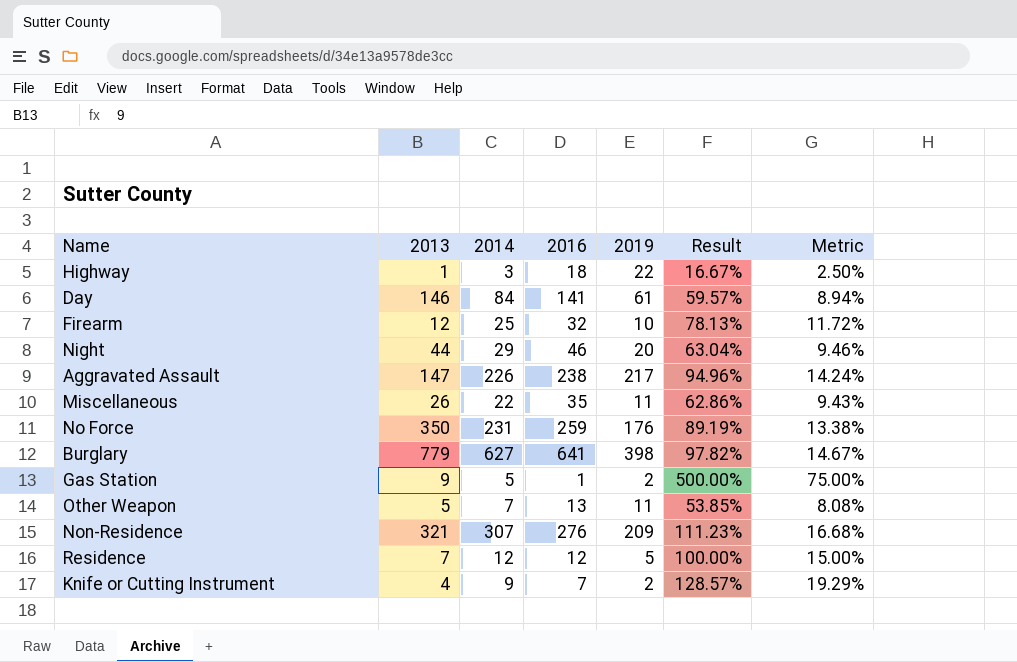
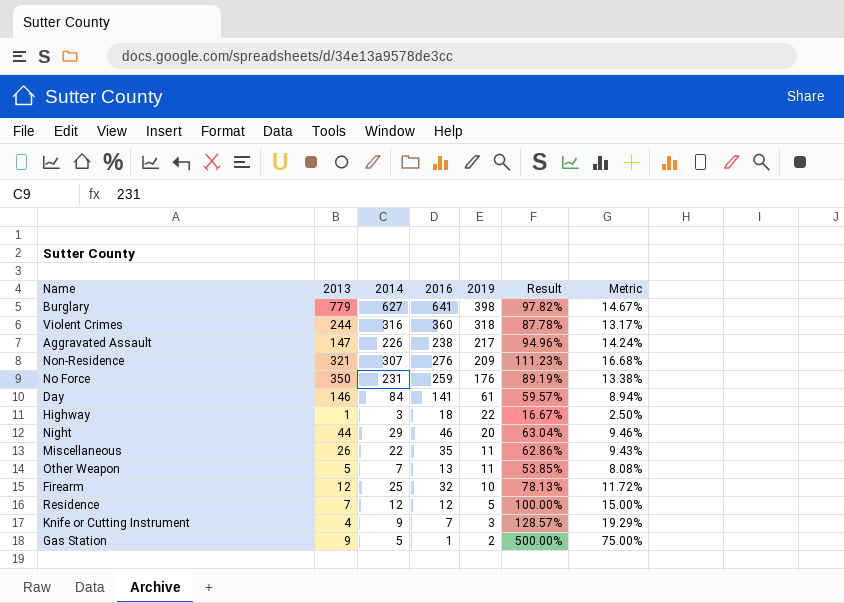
row order: none -> 2019 descending
row Violent Crimes: none -> 244 | 316 | 360 | 318 | 87.78% | 13.17%
Knife or Cutting Instrument | 2019: 2 -> 3

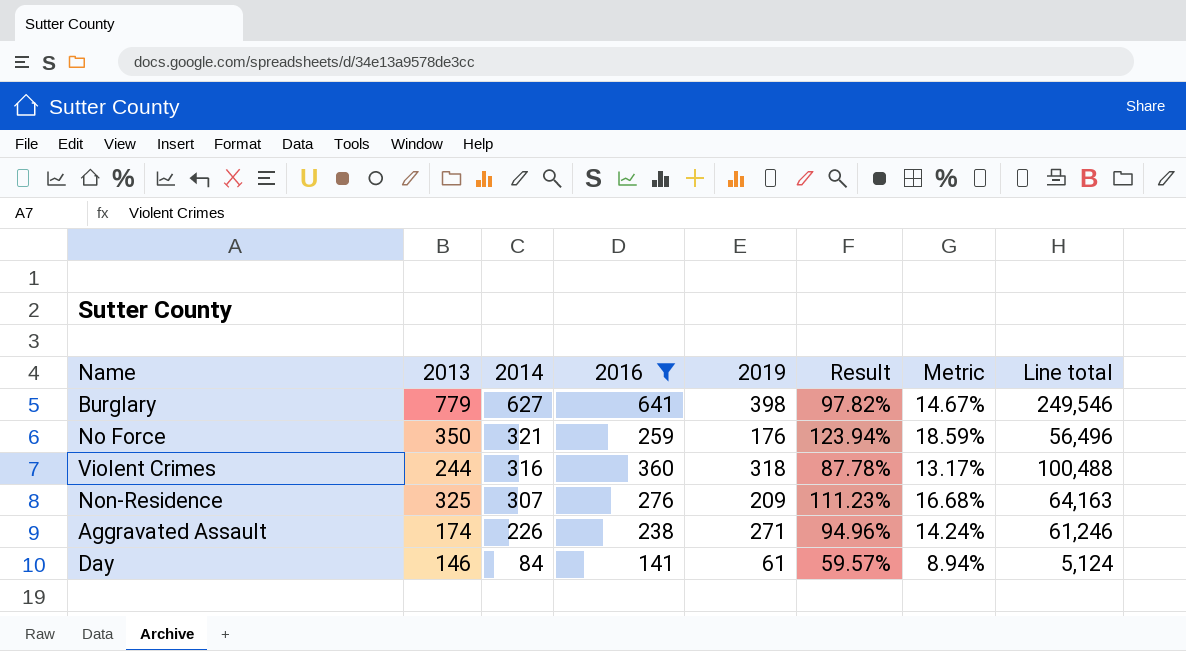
filter: none -> 2016 >= 141
row order: 2019 descending -> 2014 descending
column Line total | formula: none -> [2014] * [2019]
No Force | 2014: 231 -> 321
No Force | Result: 89.19% -> 123.94%
No Force | Metric: 13.38% -> 18.59%
Non-Residence | 2013: 321 -> 325
Aggravated Assault | 2013: 147 -> 174
Aggravated Assault | 2019: 217 -> 271

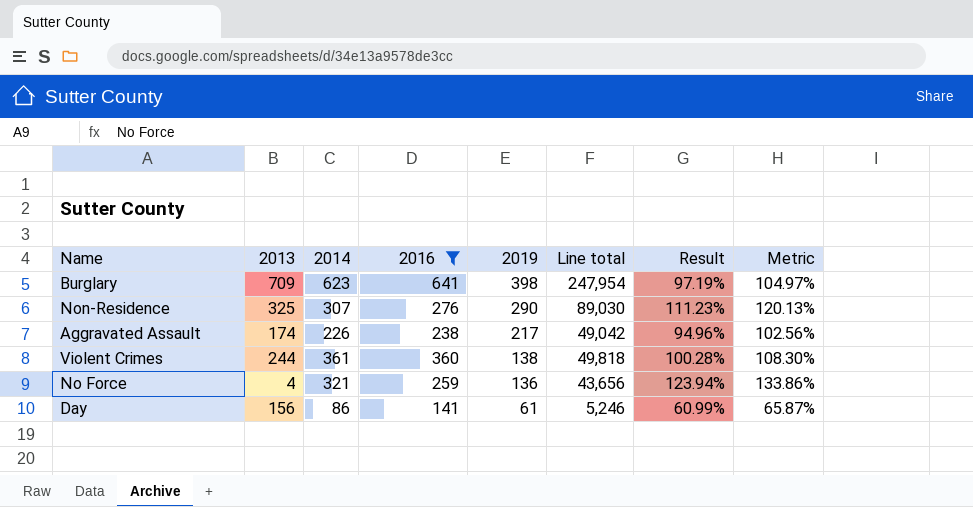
row order: 2014 descending -> 2019 descending
column Line total | position: 8 -> 6
column Metric | formula: [Result] * 0.15 -> [Result] * 1.08
Burglary | 2013: 779 -> 709
Burglary | 2014: 627 -> 623
Burglary | Line total: 249,546 -> 247,954
Burglary | Result: 97.82% -> 97.19%
Non-Residence | 2019: 209 -> 290
Non-Residence | Line total: 64,163 -> 89,030
Aggravated Assault | 2019: 271 -> 217
Aggravated Assault | Line total: 61,246 -> 49,042
Violent Crimes | 2014: 316 -> 361
Violent Crimes | 2019: 318 -> 138
Violent Crimes | Line total: 100,488 -> 49,818
Violent Crimes | Result: 87.78% -> 100.28%
No Force | 2013: 350 -> 4
No Force | 2019: 176 -> 136
No Force | Line total: 56,496 -> 43,656
Day | 2013: 146 -> 156
Day | 2014: 84 -> 86
Day | Line total: 5,124 -> 5,246
Day | Result: 59.57% -> 60.99%

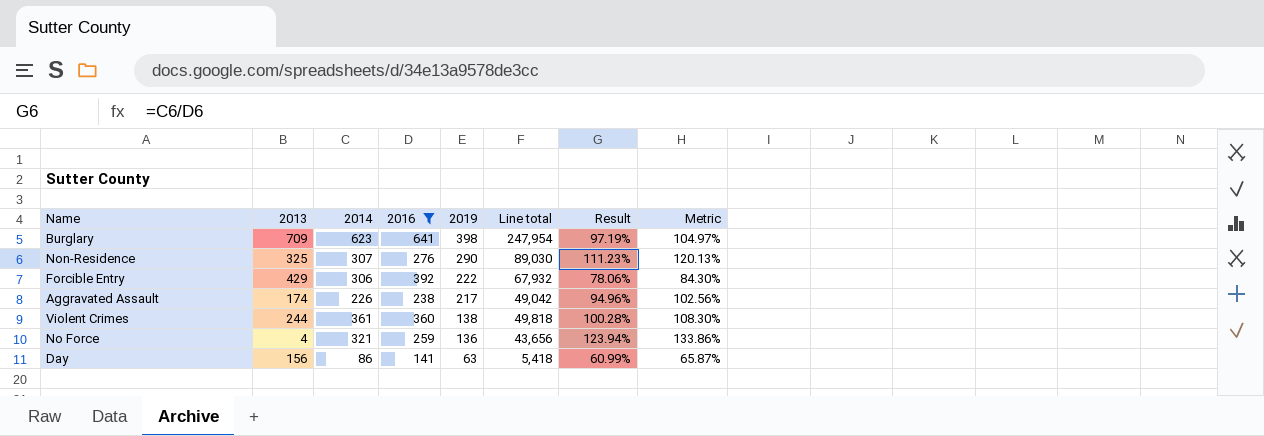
row Forcible Entry: none -> 429 | 306 | 392 | 222 | 67,932 | 78.06% | 84.30%
Day | 2019: 61 -> 63
Day | Line total: 5,246 -> 5,418

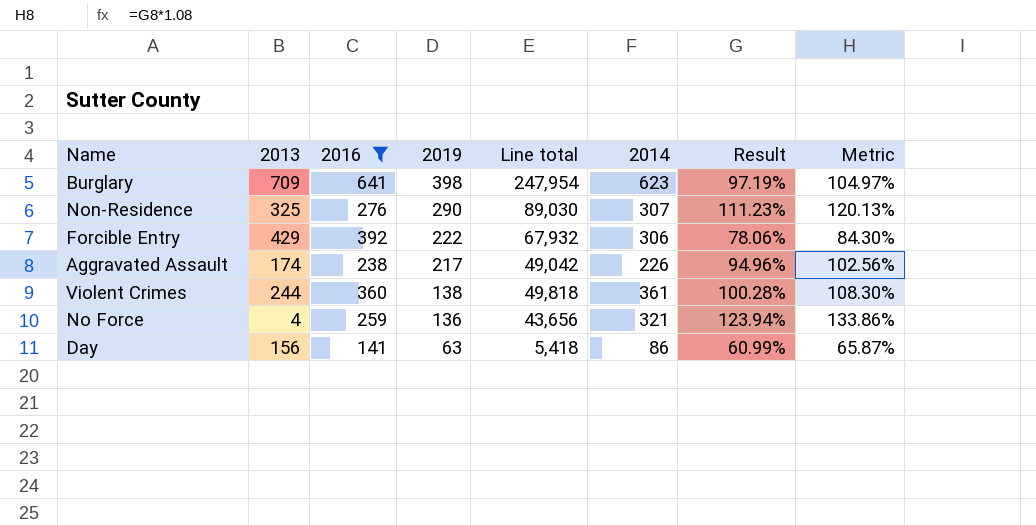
column 2014 | position: 3 -> 6

